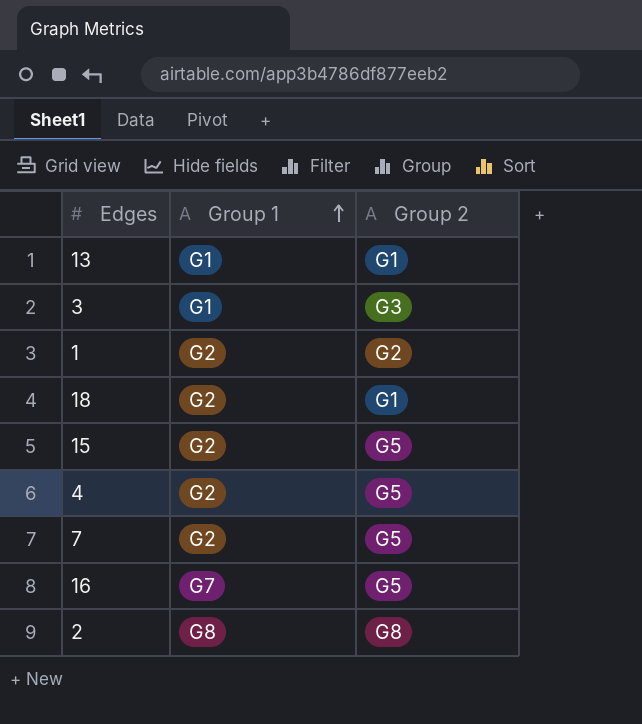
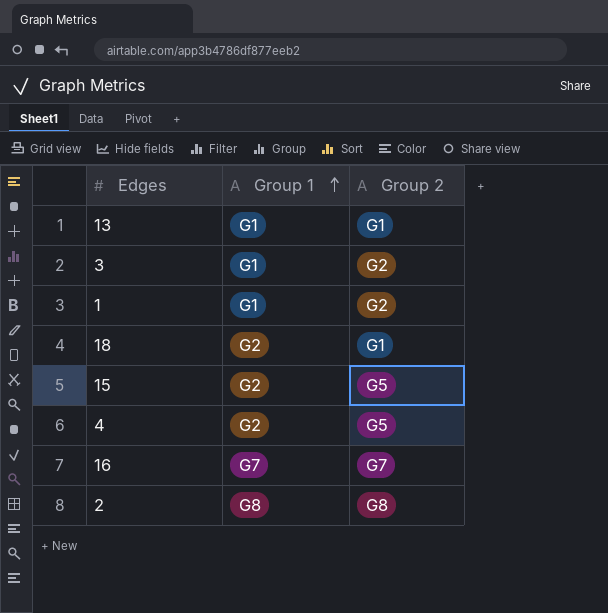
row 7: G2 | G5 -> none
3 | Group 2: G3 -> G2
1 | Group 1: G2 -> G1
16 | Group 2: G5 -> G7

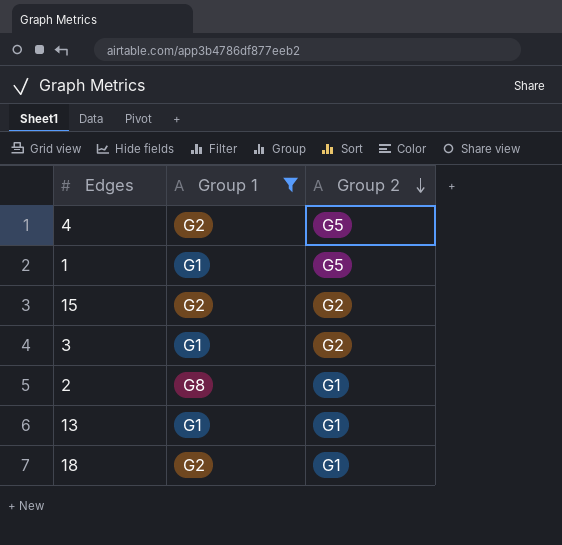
filter: none -> Group 1 != G7
row order: Group 1 ascending -> Group 2 descending
1 | Group 2: G2 -> G5
15 | Group 2: G5 -> G2
2 | Group 2: G8 -> G1

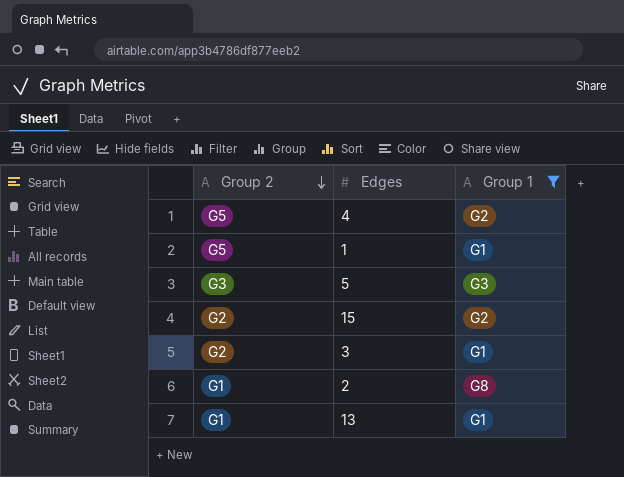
column Group 2 | position: 3 -> 1
row 18: G2 | G1 -> none
row 5: none -> G3 | G3

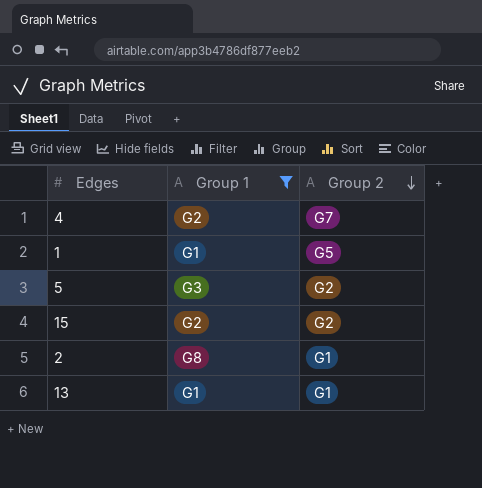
column Group 2 | position: 1 -> 3
row 3: G2 | G1 -> none
4 | Group 2: G5 -> G7
5 | Group 2: G3 -> G2

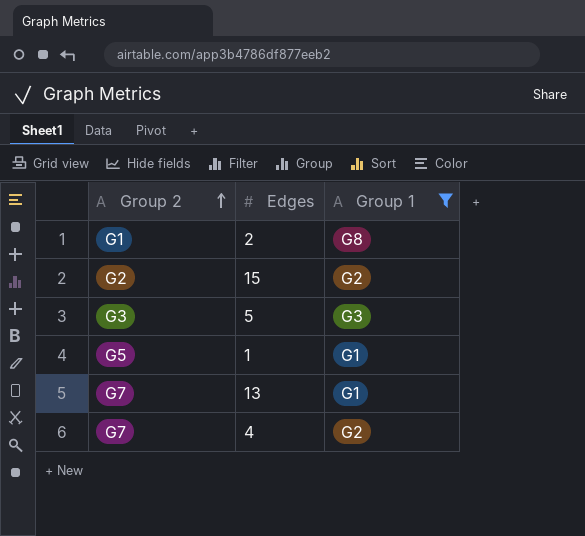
row order: Group 2 descending -> Group 2 ascending
column Group 2 | position: 3 -> 1
5 | Group 2: G2 -> G3
13 | Group 2: G1 -> G7

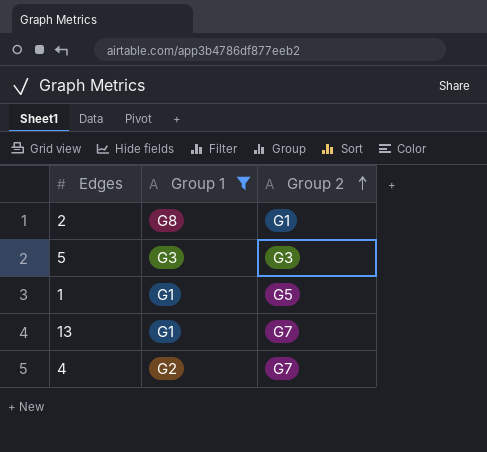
column Group 2 | position: 1 -> 3
row 15: G2 | G2 -> none

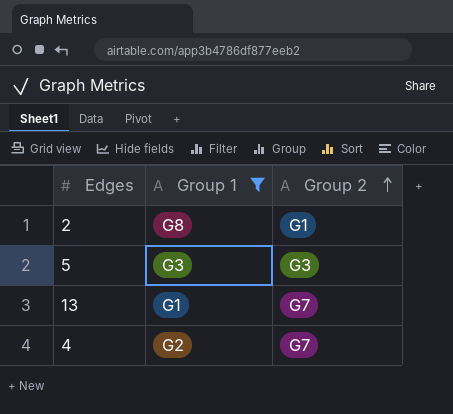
row 1: G1 | G5 -> none

